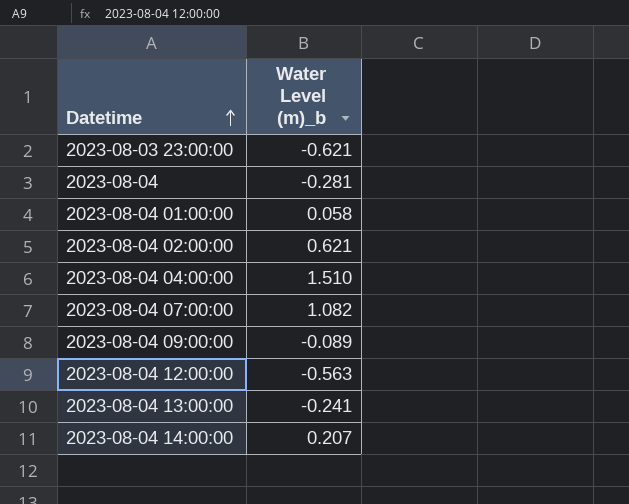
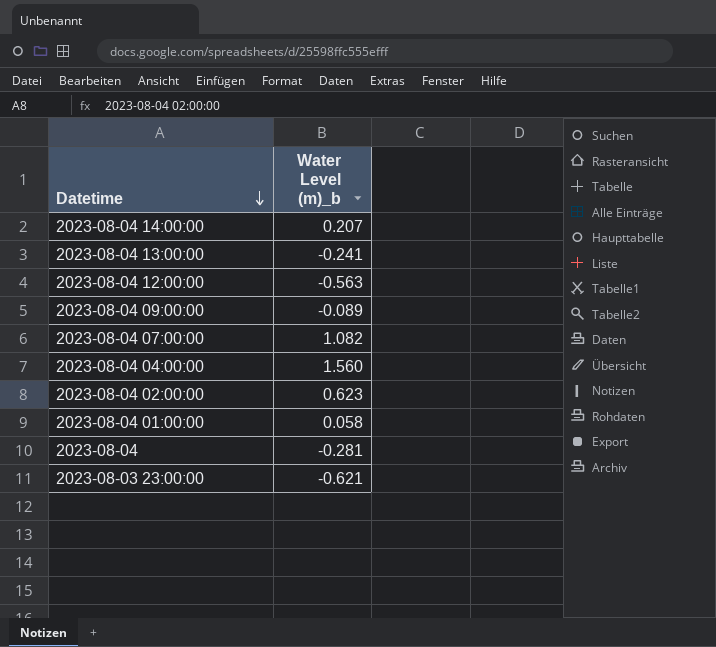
row order: Datetime ascending -> Datetime descending
2023-08-04 04:00:00 | Water Level (m)_b: 1.510 -> 1.560
2023-08-04 02:00:00 | Water Level (m)_b: 0.621 -> 0.623

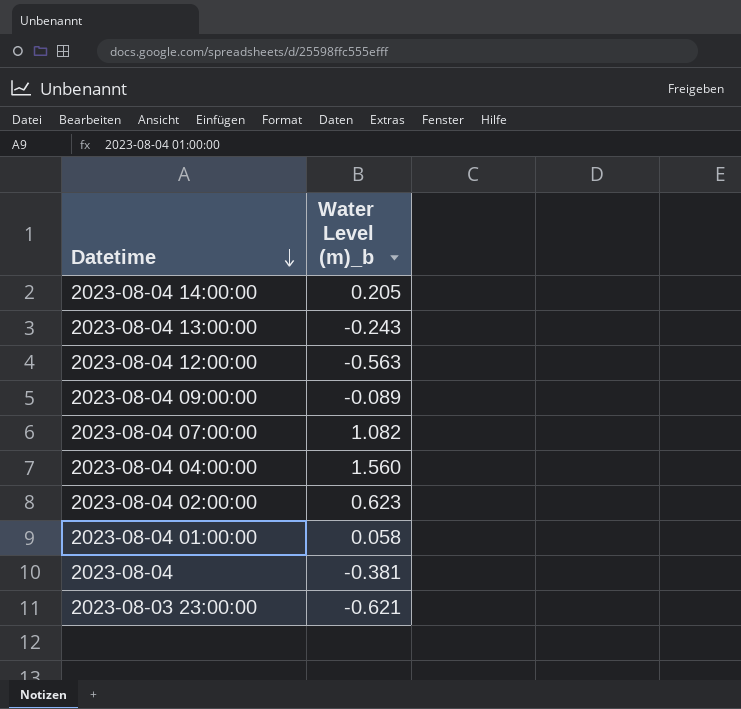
2023-08-04 14:00:00 | Water Level (m)_b: 0.207 -> 0.205
2023-08-04 13:00:00 | Water Level (m)_b: -0.241 -> -0.243
2023-08-04 | Water Level (m)_b: -0.281 -> -0.381

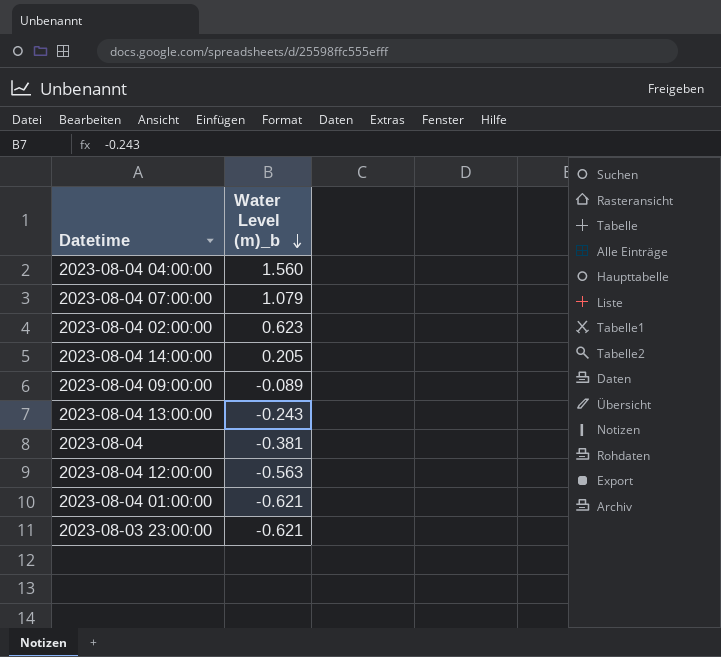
row order: Datetime descending -> Water Level (m)_b descending
2023-08-04 07:00:00 | Water Level (m)_b: 1.082 -> 1.079
2023-08-04 01:00:00 | Water Level (m)_b: 0.058 -> -0.621

